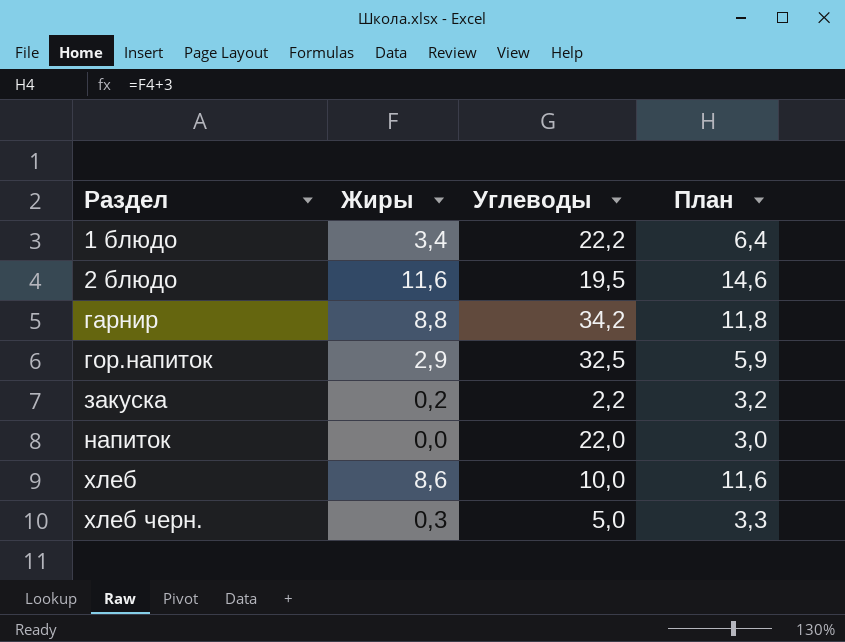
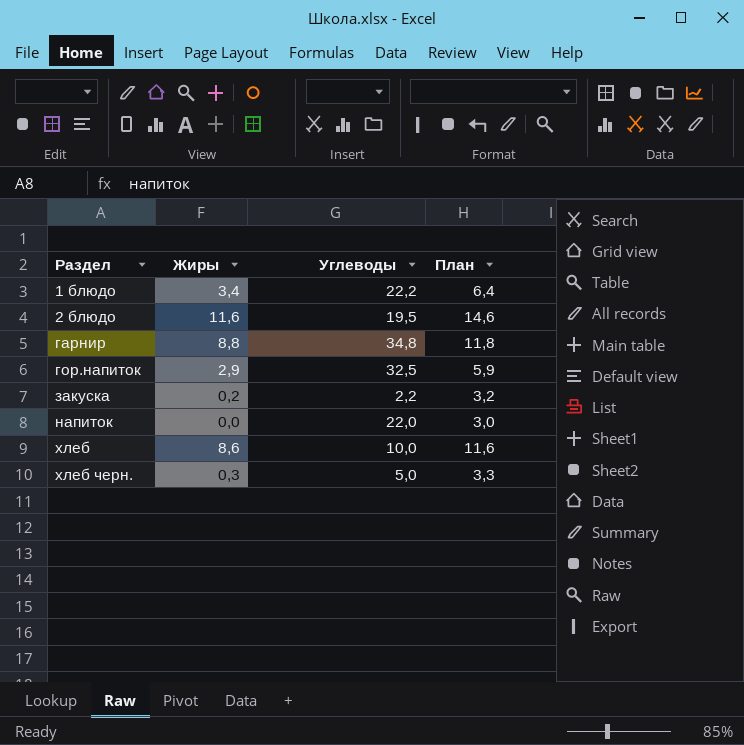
гарнир | Углеводы: 34,2 -> 34,8

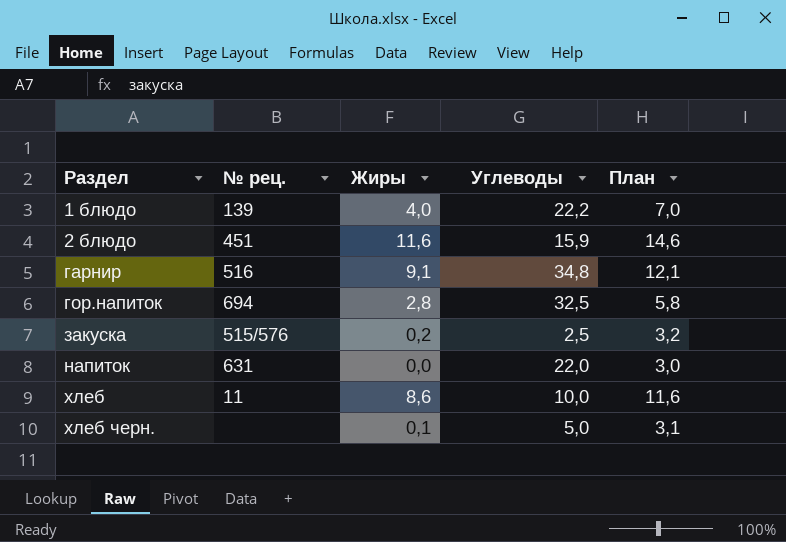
column № рец. | position: none -> 2
1 блюдо | Жиры: 3,4 -> 4,0
1 блюдо | План: 6,4 -> 7,0
2 блюдо | Углеводы: 19,5 -> 15,9
гарнир | Жиры: 8,8 -> 9,1
гарнир | План: 11,8 -> 12,1
гор.напиток | Жиры: 2,9 -> 2,8
гор.напиток | План: 5,9 -> 5,8
закуска | Углеводы: 2,2 -> 2,5
хлеб черн. | Жиры: 0,3 -> 0,1
хлеб черн. | План: 3,3 -> 3,1

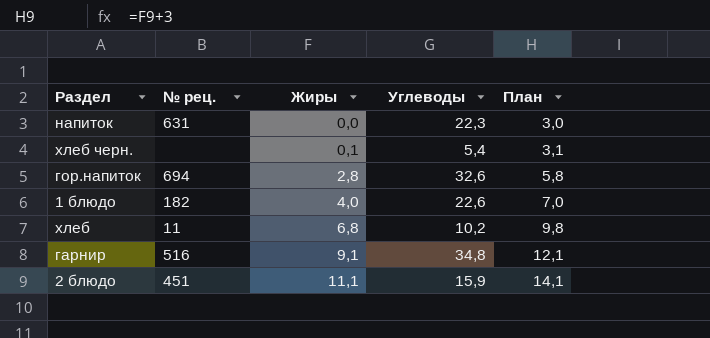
row order: Раздел ascending -> Жиры ascending
row закуска: 515/576 | 0,2 | 2,5 | 3,2 -> none
напиток | Углеводы: 22,0 -> 22,3
хлеб черн. | Углеводы: 5,0 -> 5,4
гор.напиток | Углеводы: 32,5 -> 32,6
1 блюдо | № рец.: 139 -> 182
1 блюдо | Углеводы: 22,2 -> 22,6
хлеб | Жиры: 8,6 -> 6,8
хлеб | Углеводы: 10,0 -> 10,2
хлеб | План: 11,6 -> 9,8
2 блюдо | Жиры: 11,6 -> 11,1
2 блюдо | План: 14,6 -> 14,1

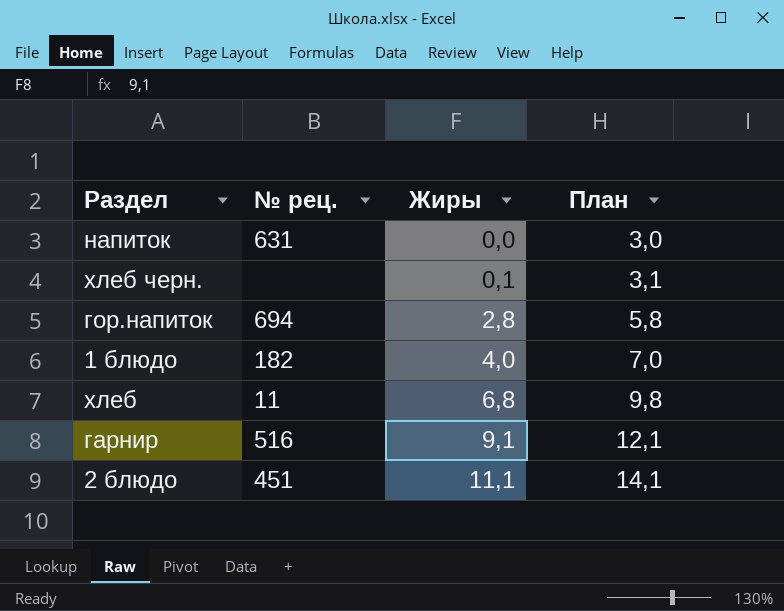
column Углеводы | position: 4 -> none

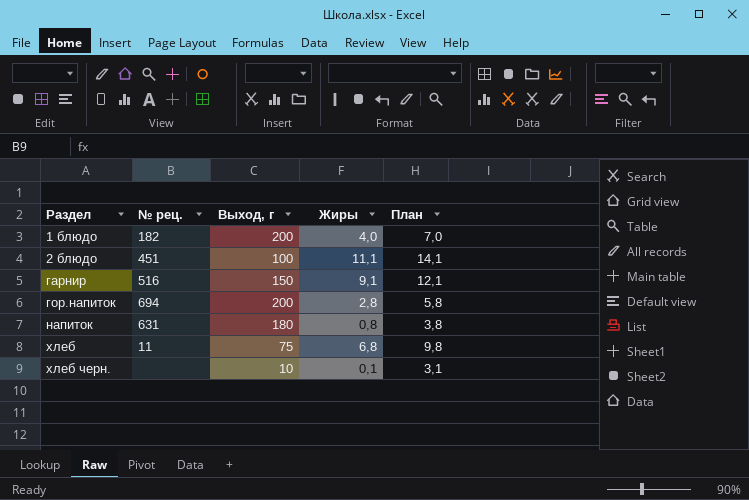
row order: Жиры ascending -> Раздел ascending
column Выход, г | position: none -> 3
напиток | Жиры: 0,0 -> 0,8
напиток | План: 3,0 -> 3,8

